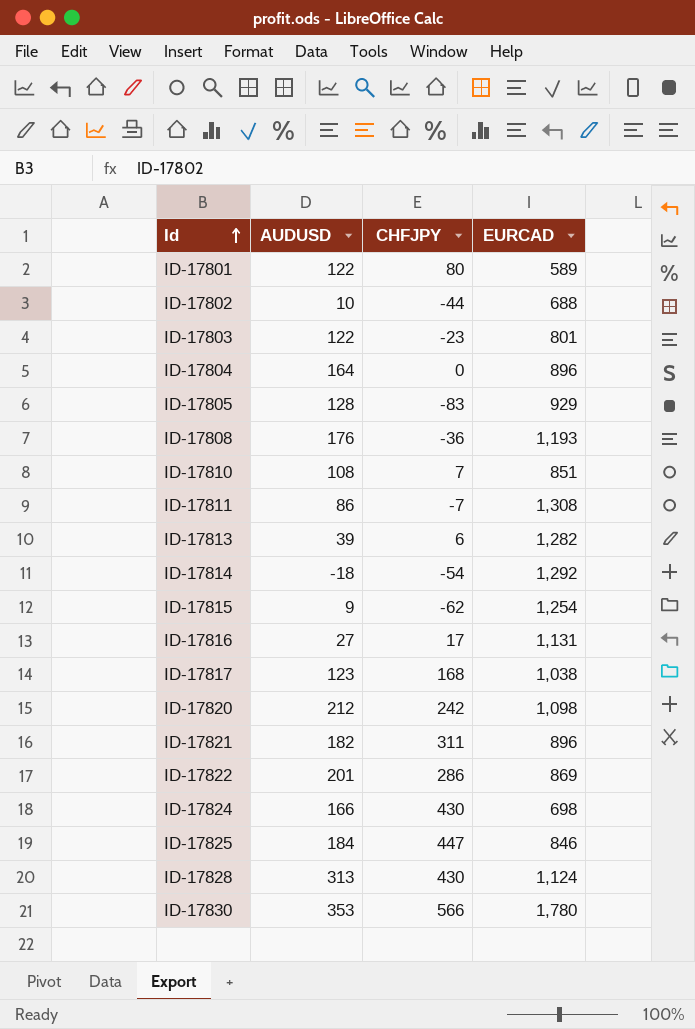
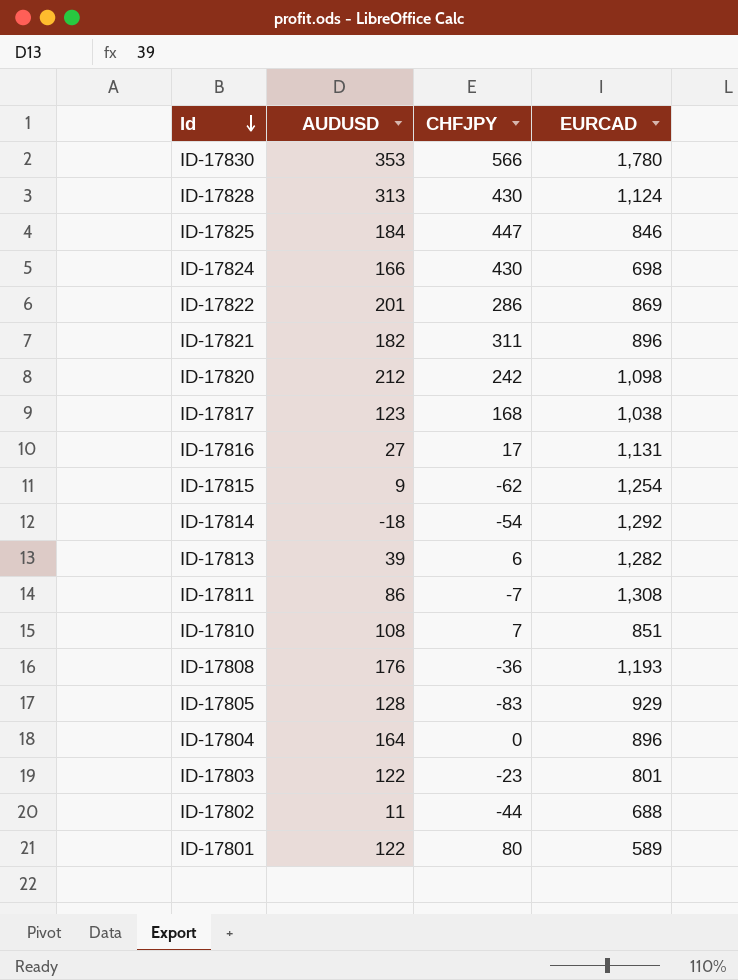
row order: Id ascending -> Id descending
ID-17802 | AUDUSD: 10 -> 11

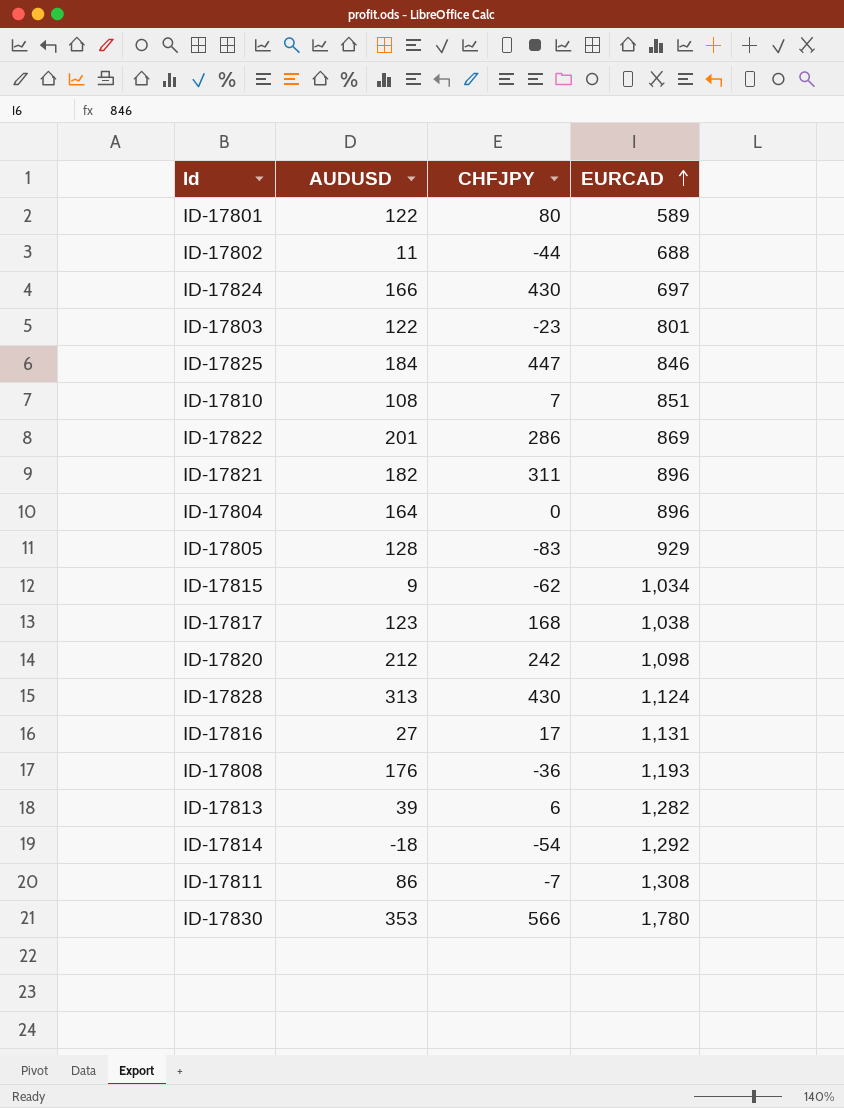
row order: Id descending -> EURCAD ascending
ID-17824 | EURCAD: 698 -> 697
ID-17815 | EURCAD: 1,254 -> 1,034

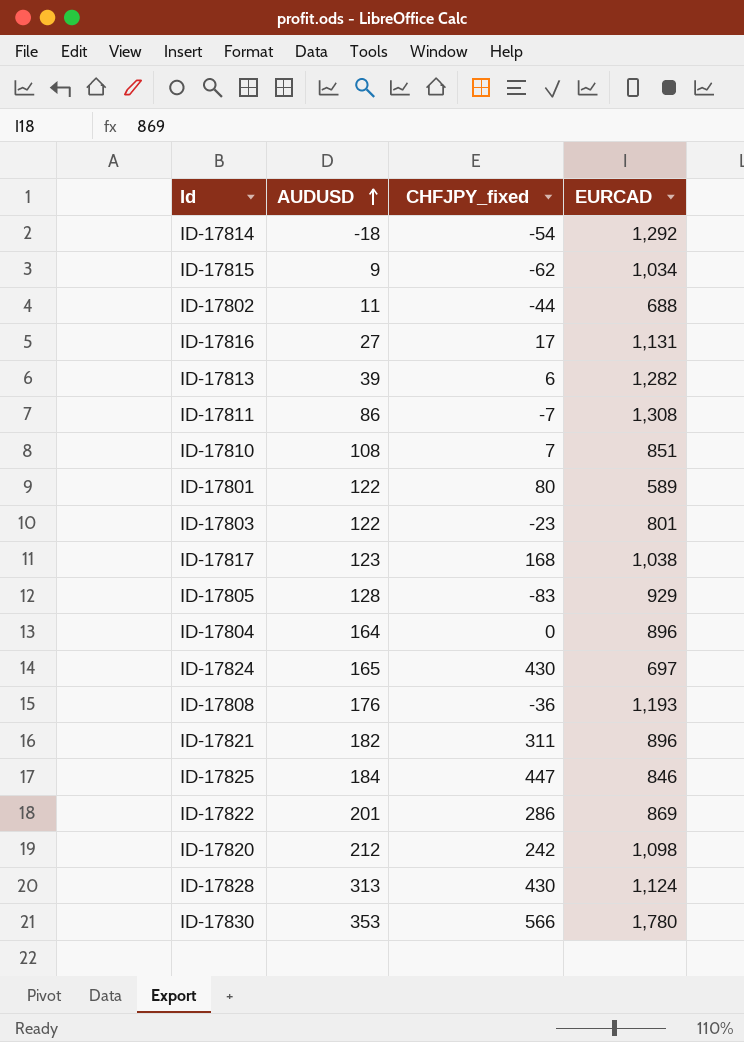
row order: EURCAD ascending -> AUDUSD ascending
column name: CHFJPY -> CHFJPY_fixed
ID-17824 | AUDUSD: 166 -> 165

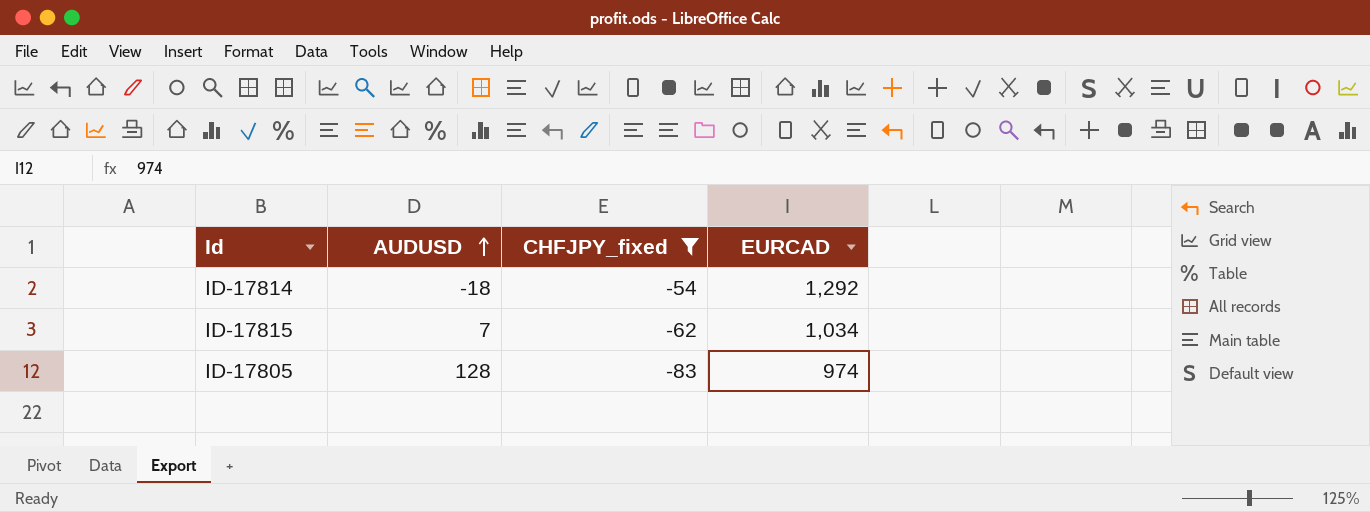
filter: none -> CHFJPY_fixed <= -54
ID-17815 | AUDUSD: 9 -> 7
ID-17805 | EURCAD: 929 -> 974

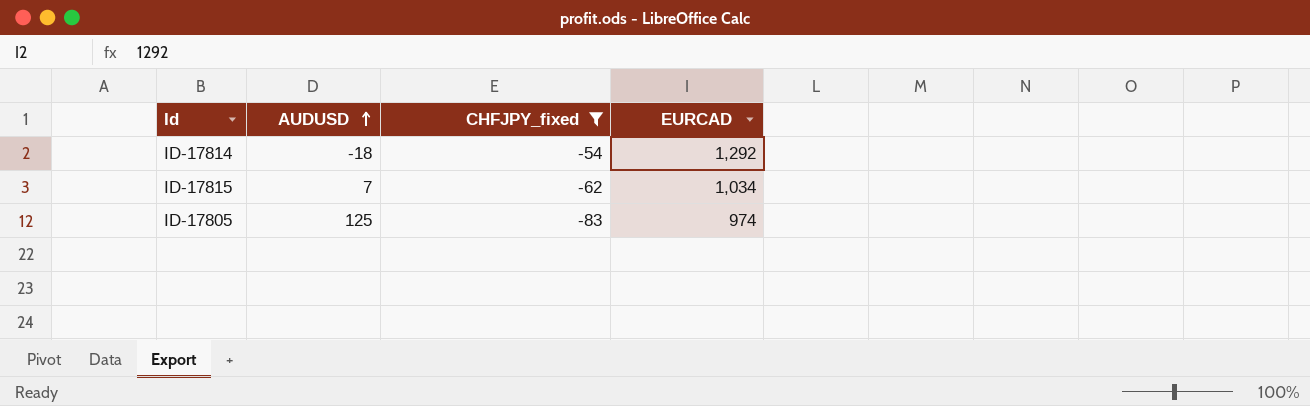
ID-17805 | AUDUSD: 128 -> 125

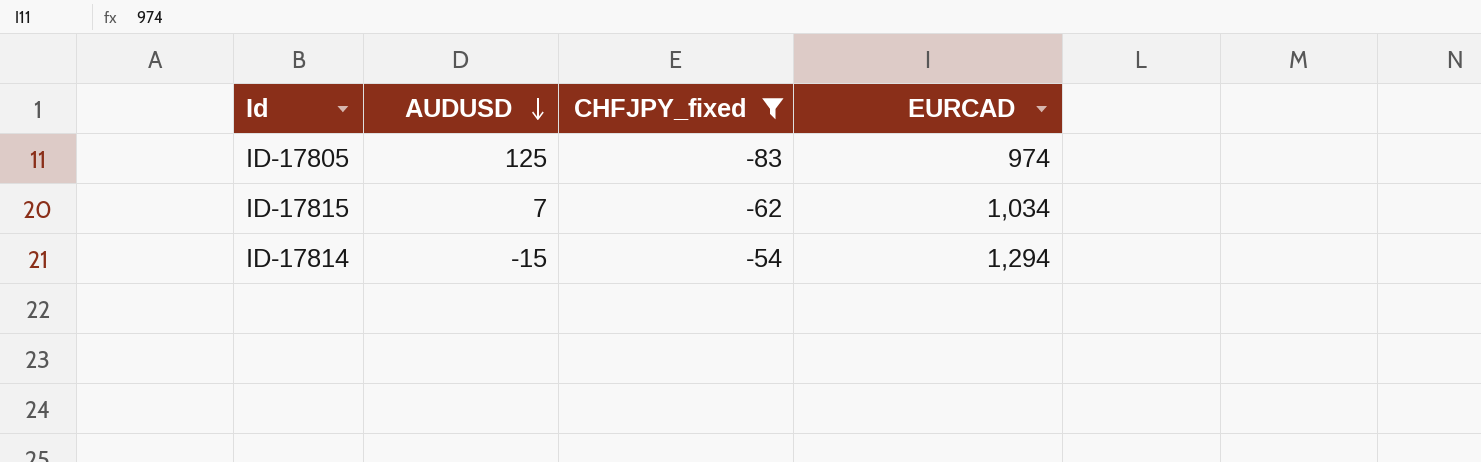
row order: AUDUSD ascending -> AUDUSD descending
ID-17814 | AUDUSD: -18 -> -15
ID-17814 | EURCAD: 1,292 -> 1,294

